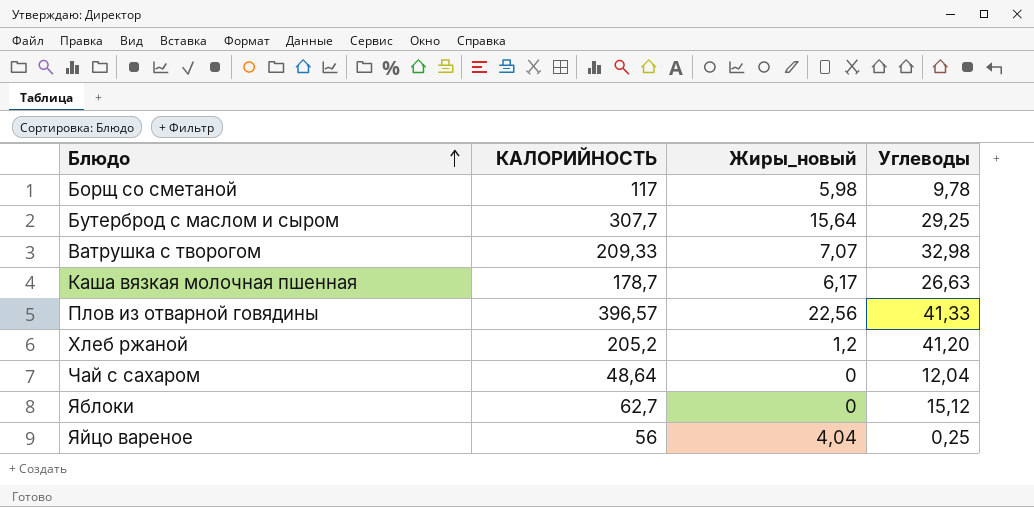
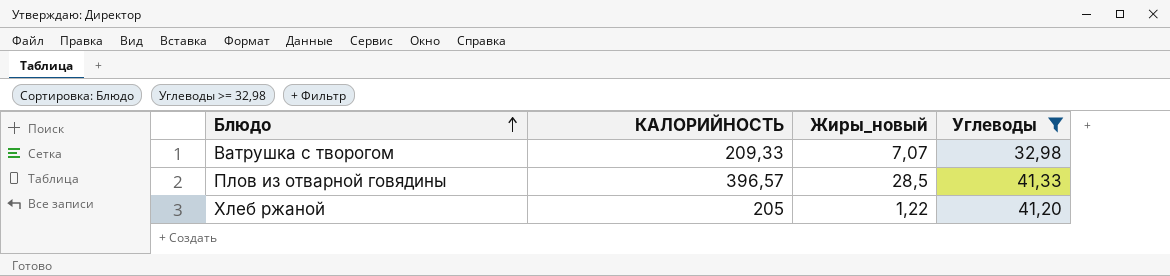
filter: none -> Углеводы >= 32,98
Плов из отварной говядины | Жиры_новый: 22,56 -> 28,5
Хлеб ржаной | КАЛОРИЙНОСТЬ: 205,2 -> 205
Хлеб ржаной | Жиры_новый: 1,2 -> 1,22

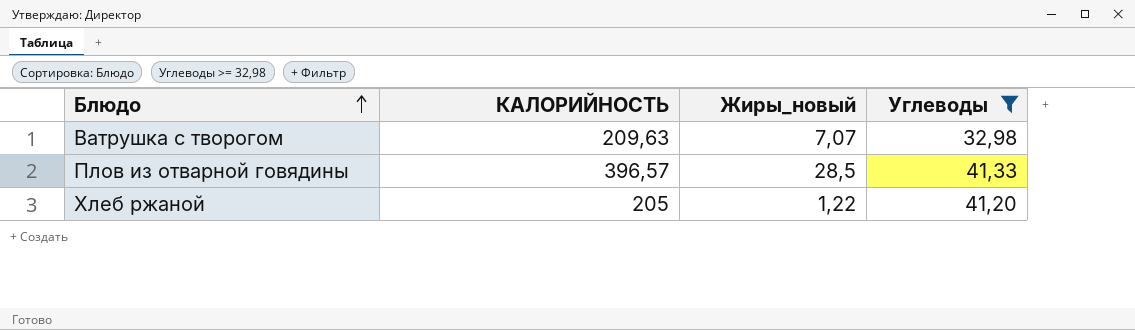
Ватрушка с творогом | КАЛОРИЙНОСТЬ: 209,33 -> 209,63

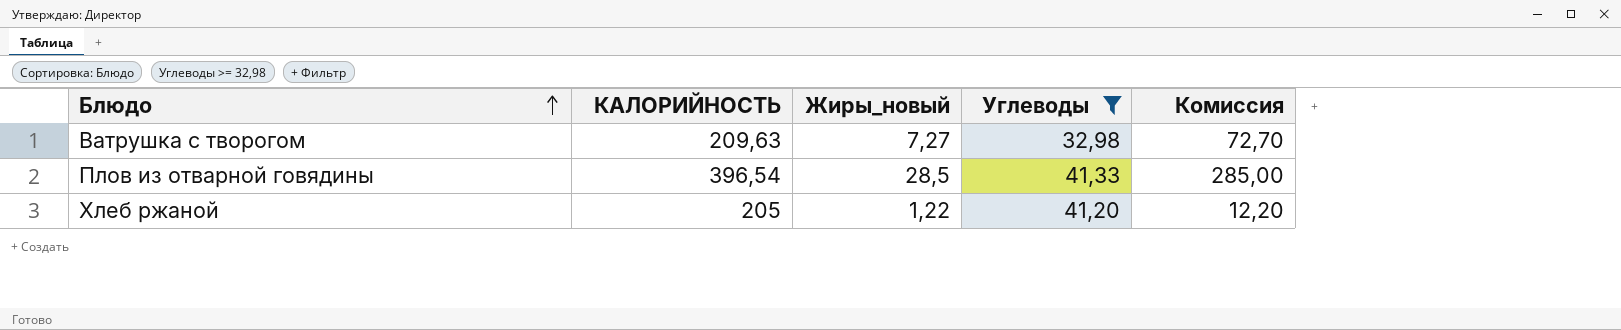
column Комиссия | formula: none -> [Жиры_новый] * 10
Ватрушка с творогом | Жиры_новый: 7,07 -> 7,27
Плов из отварной говядины | КАЛОРИЙНОСТЬ: 396,57 -> 396,54

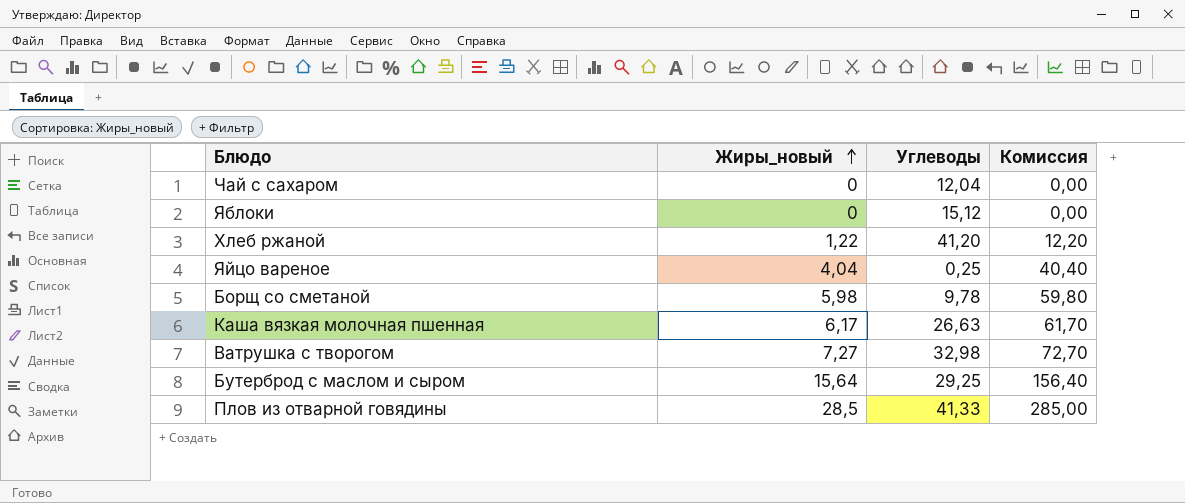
filter: Углеводы >= 32,98 -> none
row order: Блюдо ascending -> Жиры_новый ascending
column КАЛОРИЙНОСТЬ | position: 2 -> none

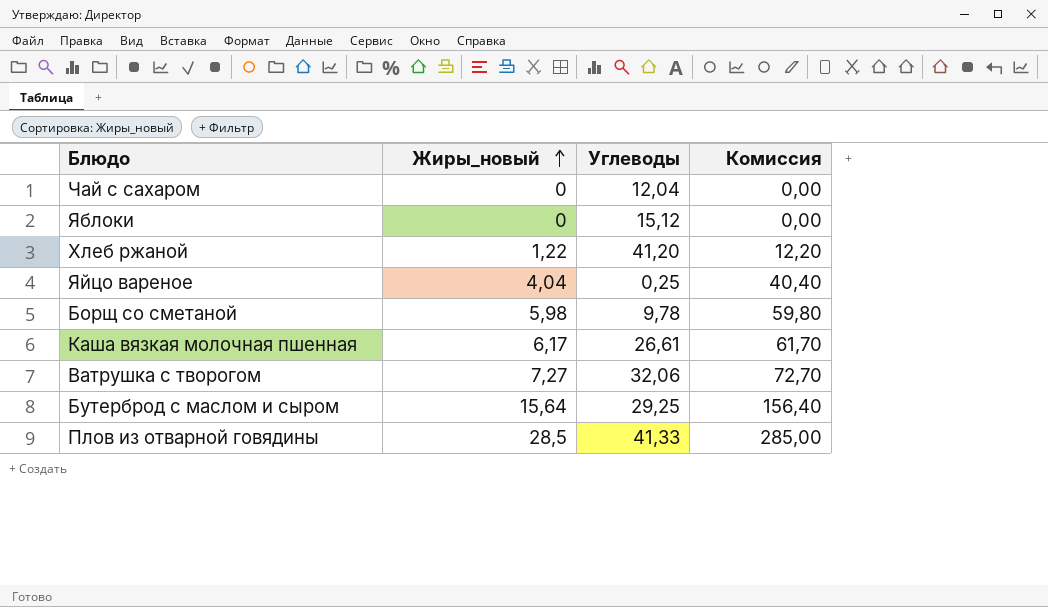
Каша вязкая молочная пшенная | Углеводы: 26,63 -> 26,61
Ватрушка с творогом | Углеводы: 32,98 -> 32,06

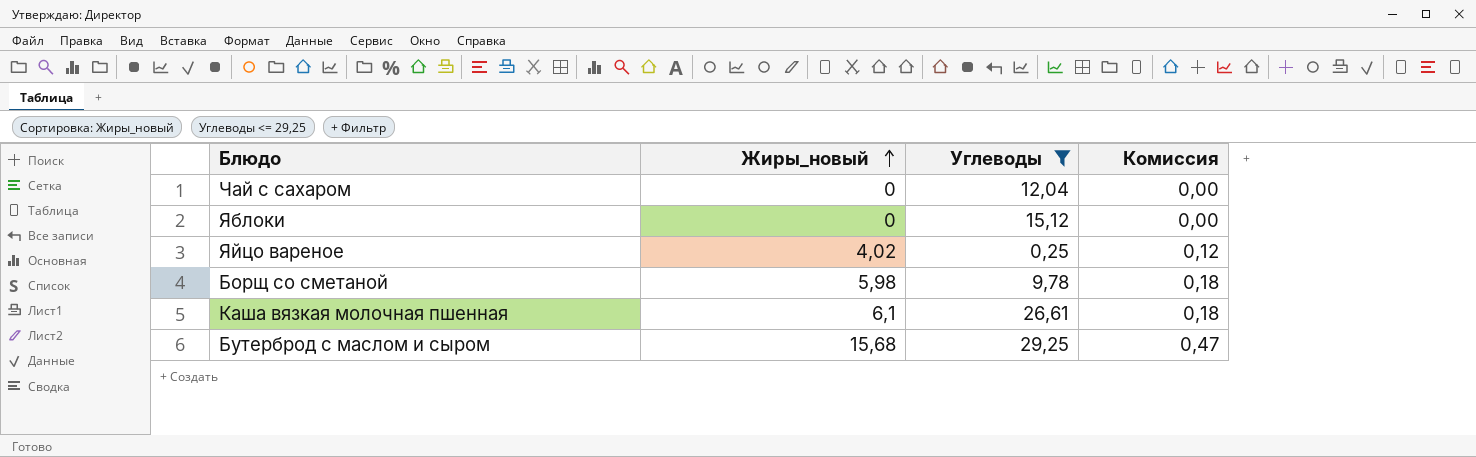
filter: none -> Углеводы <= 29,25
column Комиссия | formula: [Жиры_новый] * 10 -> [Жиры_новый] * 0,03
Яйцо вареное | Жиры_новый: 4,04 -> 4,02
Каша вязкая молочная пшенная | Жиры_новый: 6,17 -> 6,1
Бутерброд с маслом и сыром | Жиры_новый: 15,64 -> 15,68

